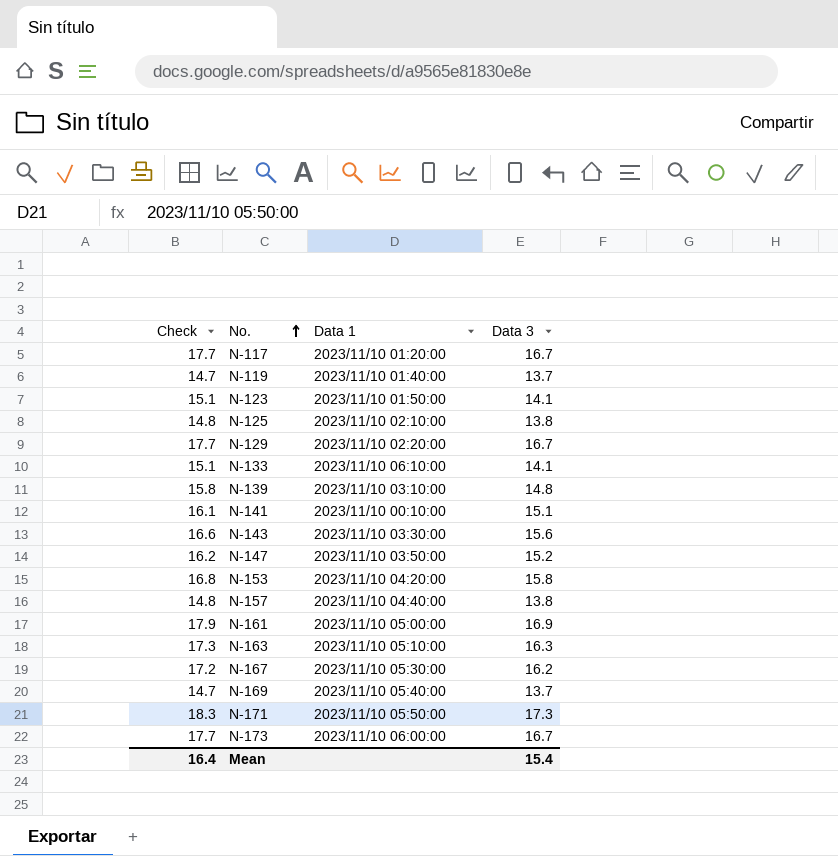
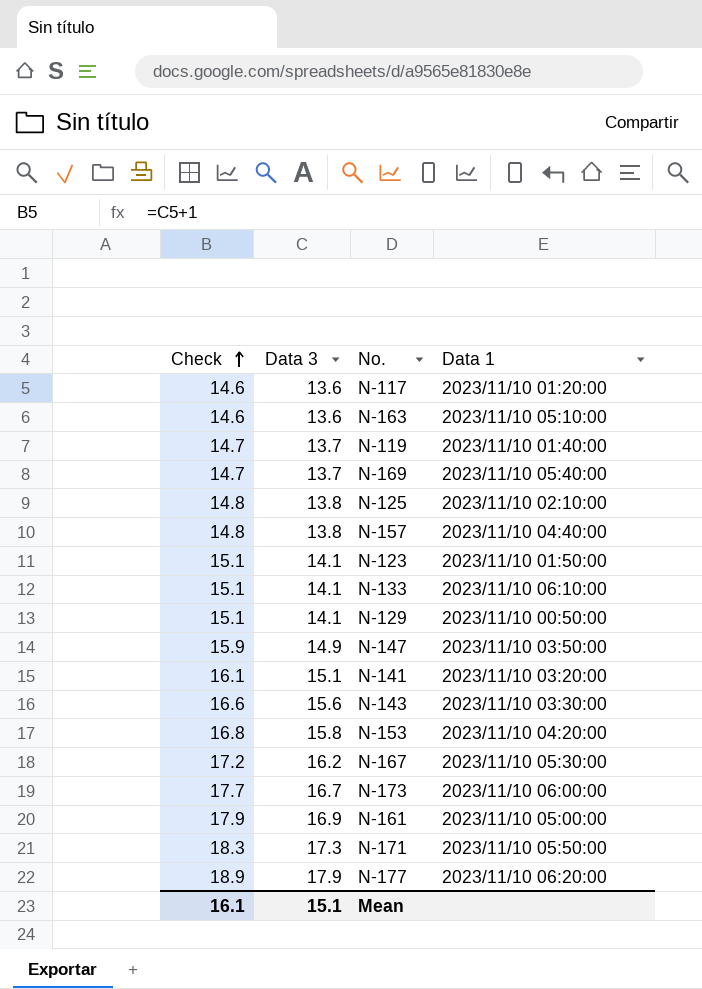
row order: No. ascending -> Check ascending
column Data 3 | position: 4 -> 2
row N-139: 15.8 | 2023/11/10 03:10:00 | 14.8 -> none
N-117 | Check: 17.7 -> 14.6
N-117 | Data 3: 16.7 -> 13.6
N-163 | Check: 17.3 -> 14.6
N-163 | Data 3: 16.3 -> 13.6
N-129 | Check: 17.7 -> 15.1
N-129 | Data 3: 16.7 -> 14.1
N-129 | Data 1: 2023/11/10 02:20:00 -> 2023/11/10 00:50:00
N-147 | Check: 16.2 -> 15.9
N-147 | Data 3: 15.2 -> 14.9
N-141 | Data 1: 2023/11/10 00:10:00 -> 2023/11/10 03:20:00
row N-177: none -> 18.9 | 17.9 | 2023/11/10 06:20:00
Mean | Check: 16.4 -> 16.1
Mean | Data 3: 15.4 -> 15.1

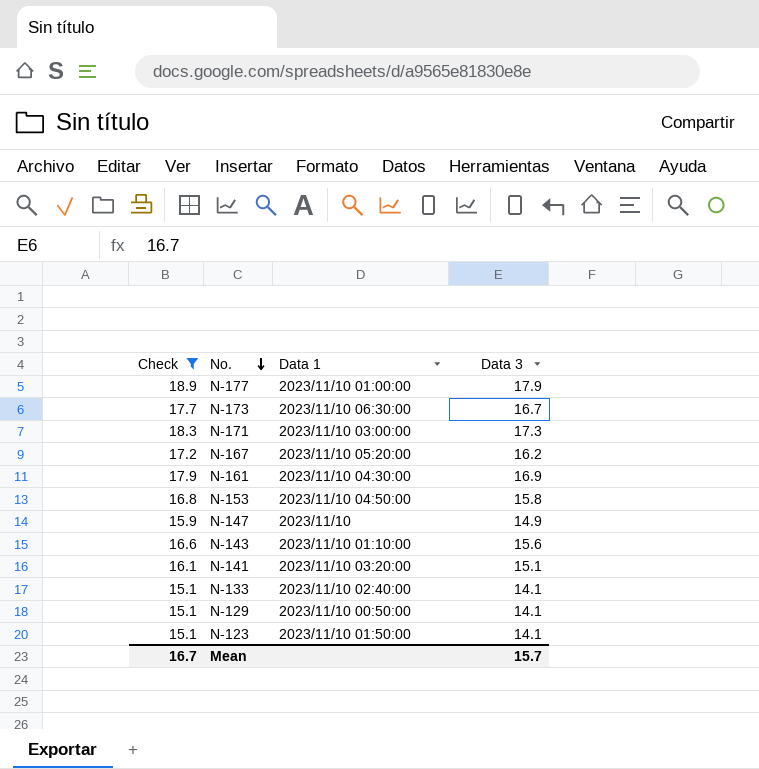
filter: none -> Check >= 15.1
row order: Check ascending -> No. descending
column Data 3 | position: 2 -> 4
N-177 | Data 1: 2023/11/10 06:20:00 -> 2023/11/10 01:00:00
N-173 | Data 1: 2023/11/10 06:00:00 -> 2023/11/10 06:30:00
N-171 | Data 1: 2023/11/10 05:50:00 -> 2023/11/10 03:00:00
N-167 | Data 1: 2023/11/10 05:30:00 -> 2023/11/10 05:20:00
N-161 | Data 1: 2023/11/10 05:00:00 -> 2023/11/10 04:30:00
N-153 | Data 1: 2023/11/10 04:20:00 -> 2023/11/10 04:50:00
N-147 | Data 1: 2023/11/10 03:50:00 -> 2023/11/10
N-143 | Data 1: 2023/11/10 03:30:00 -> 2023/11/10 01:10:00
N-133 | Data 1: 2023/11/10 06:10:00 -> 2023/11/10 02:40:00
Mean | Check: 16.1 -> 16.7
Mean | Data 3: 15.1 -> 15.7

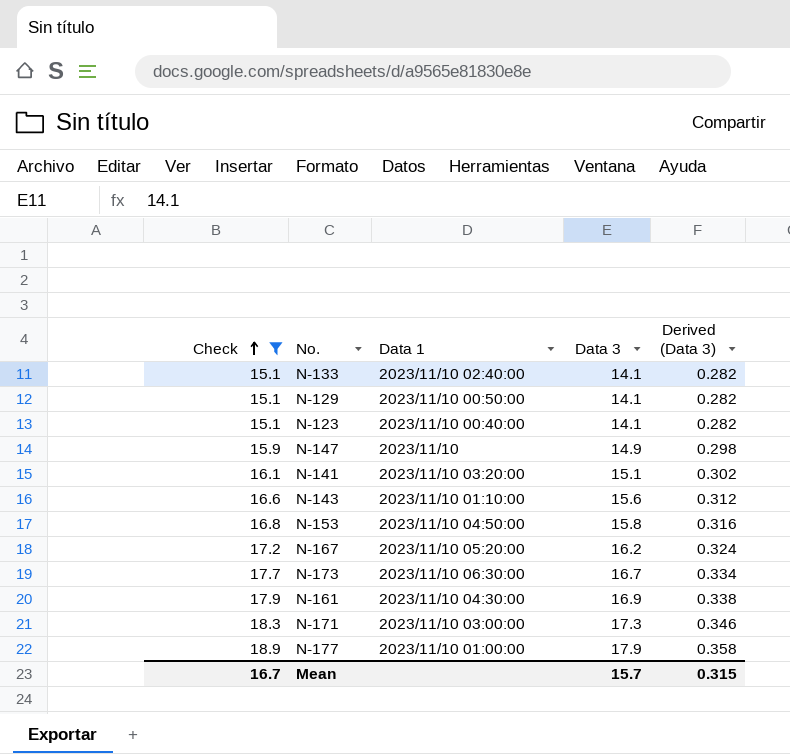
row order: No. descending -> Check ascending
column Derived (Data 3) | formula: none -> [Data 3] * 0.02
N-123 | Data 1: 2023/11/10 01:50:00 -> 2023/11/10 00:40:00

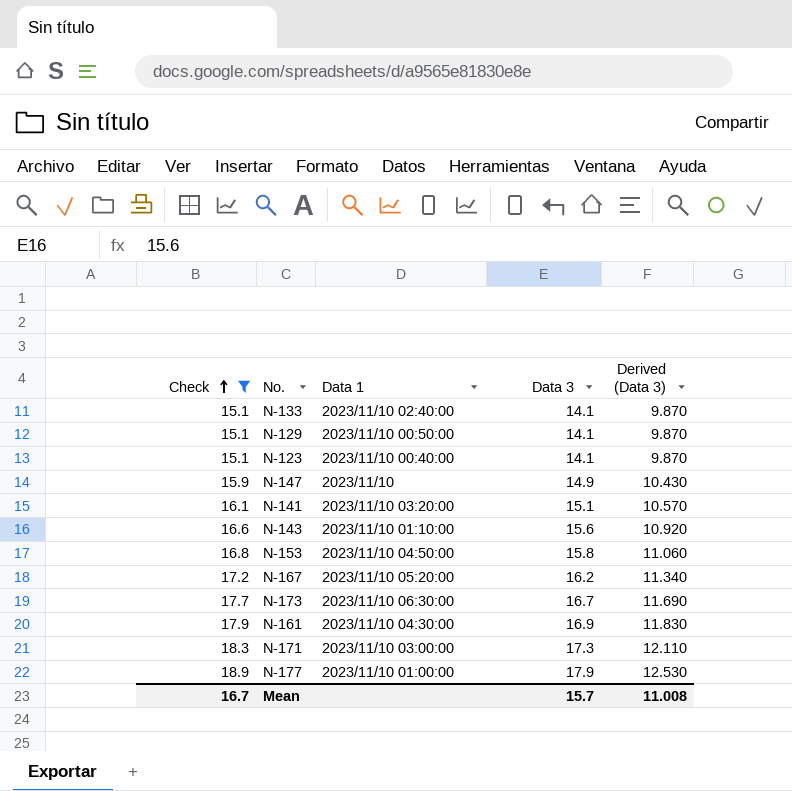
column Derived (Data 3) | formula: [Data 3] * 0.02 -> [Data 3] * 0.7
Mean | Derived (Data 3): 0.315 -> 11.008

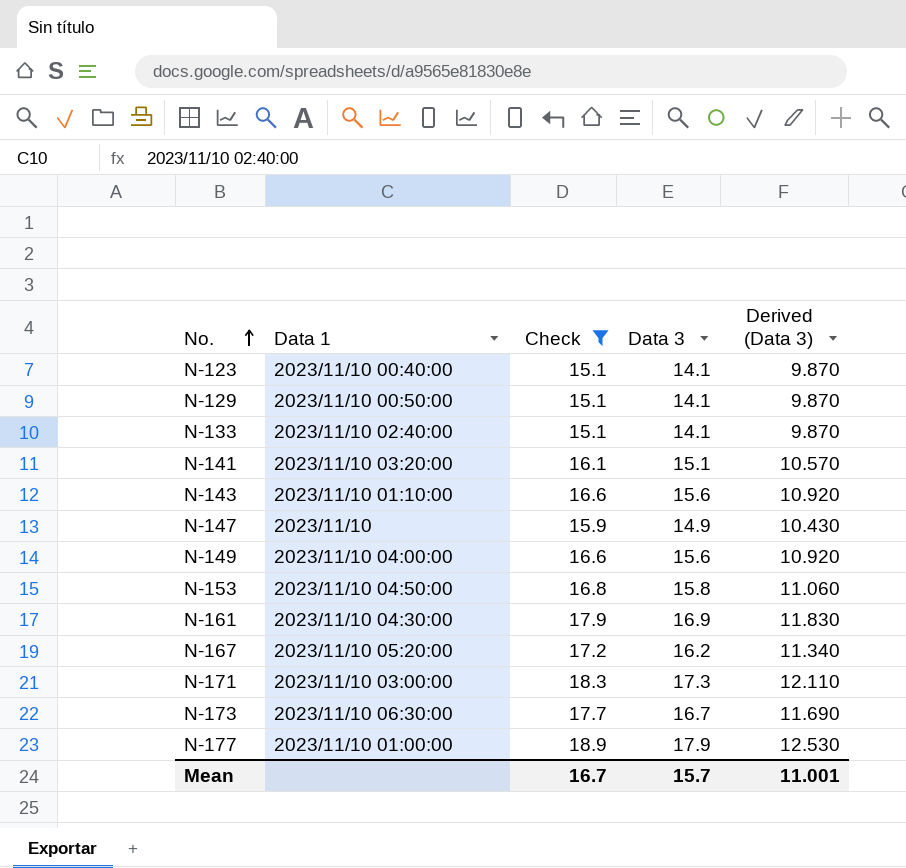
row order: Check ascending -> No. ascending
column Check | position: 1 -> 3
row N-149: none -> 2023/11/10 04:00:00 | 16.6 | 15.6 | 10.920
Mean | Derived (Data 3): 11.008 -> 11.001

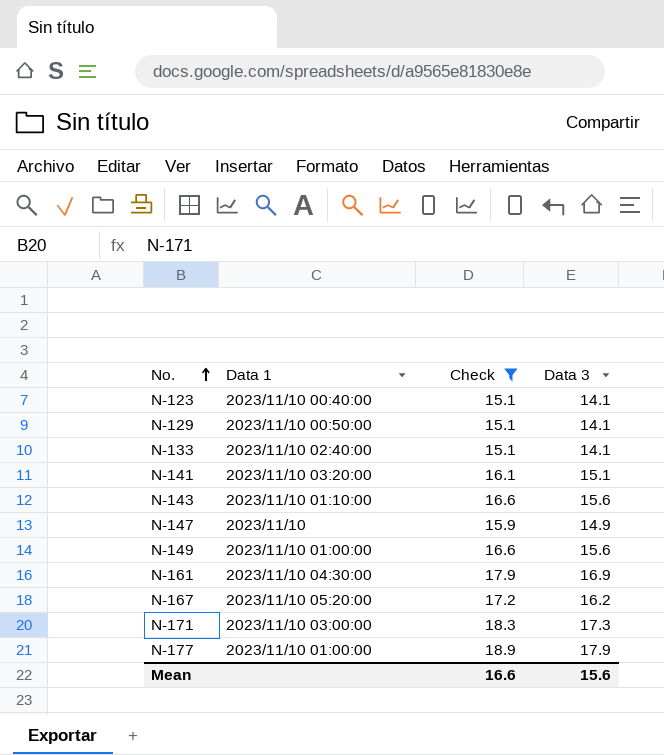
column Derived (Data 3) | formula: [Data 3] * 0.7 -> none
row N-153: 2023/11/10 04:50:00 | 16.8 | 15.8 | 11.060 -> none
row N-173: 2023/11/10 06:30:00 | 17.7 | 16.7 | 11.690 -> none
N-149 | Data 1: 2023/11/10 04:00:00 -> 2023/11/10 01:00:00
Mean | Check: 16.7 -> 16.6
Mean | Data 3: 15.7 -> 15.6

